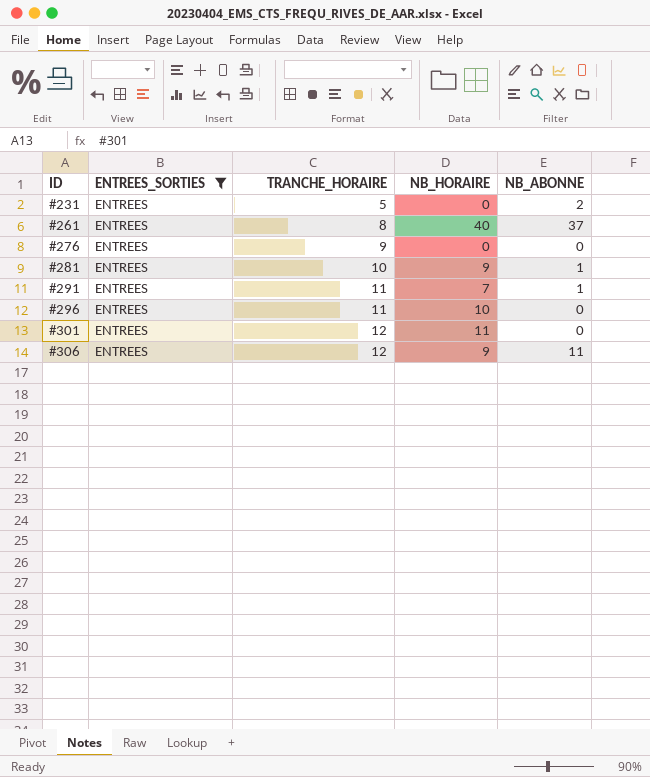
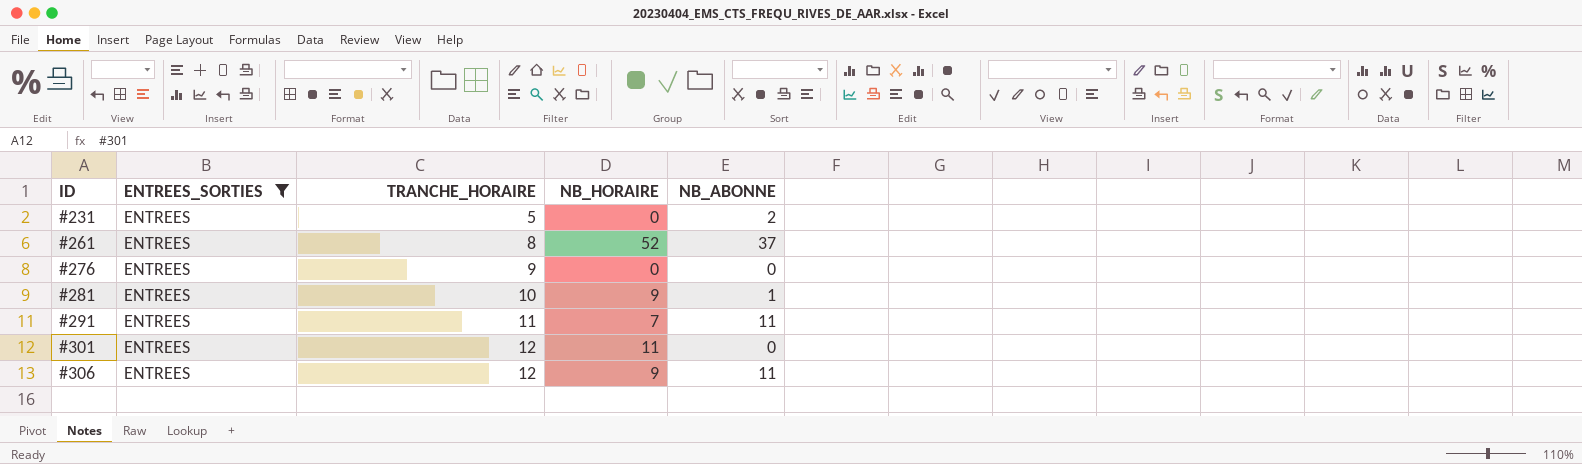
row #296: ENTREES | 11 | 10 | 0 -> none
#261 | NB_HORAIRE: 40 -> 52
#291 | NB_ABONNE: 1 -> 11

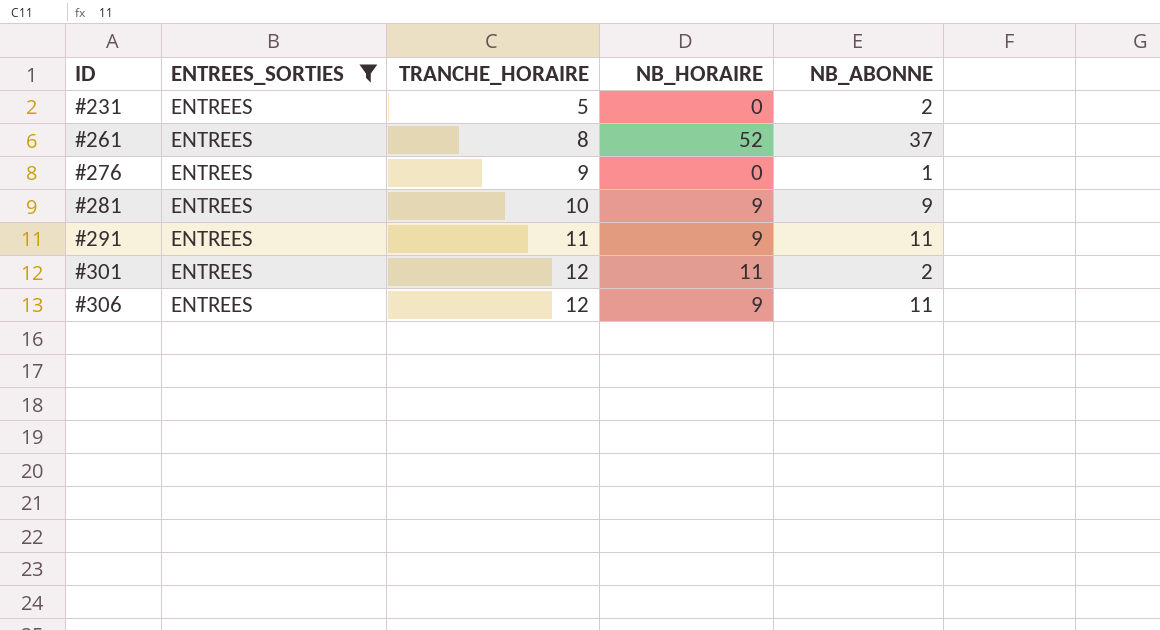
#276 | NB_ABONNE: 0 -> 1
#281 | NB_ABONNE: 1 -> 9
#291 | NB_HORAIRE: 7 -> 9
#301 | NB_ABONNE: 0 -> 2

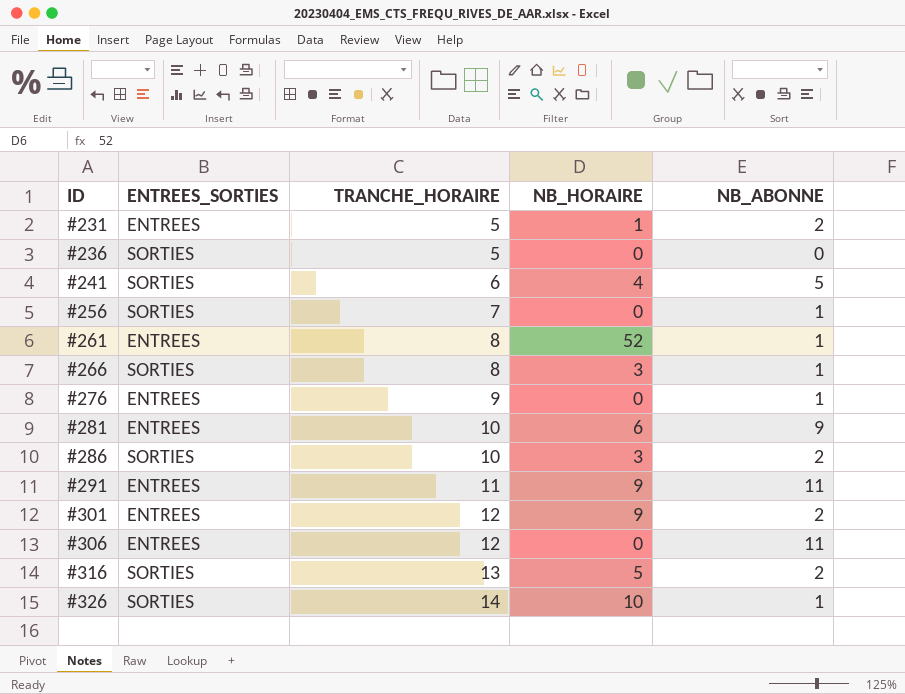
filter: ENTREES_SORTIES = ENTREES -> none
#231 | NB_HORAIRE: 0 -> 1
#261 | NB_ABONNE: 37 -> 1
#281 | NB_HORAIRE: 9 -> 6
#301 | NB_HORAIRE: 11 -> 9
#306 | NB_HORAIRE: 9 -> 0

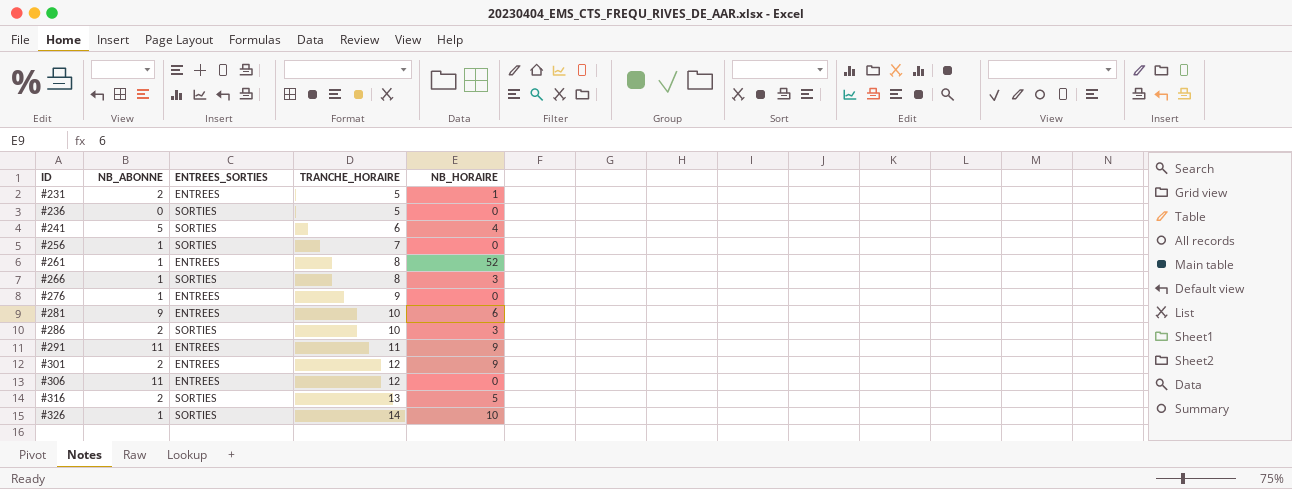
column NB_ABONNE | position: 5 -> 2

